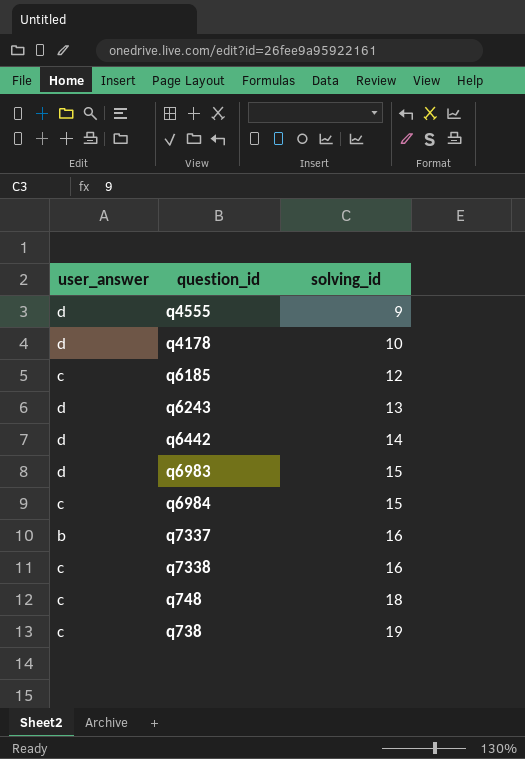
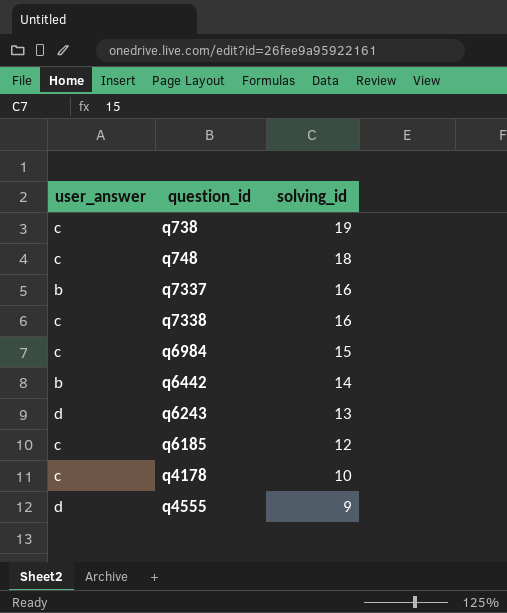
row order: solving_id ascending -> solving_id descending
row q6983: d | 15 -> none
q6442 | user_answer: d -> b
q4178 | user_answer: d -> c

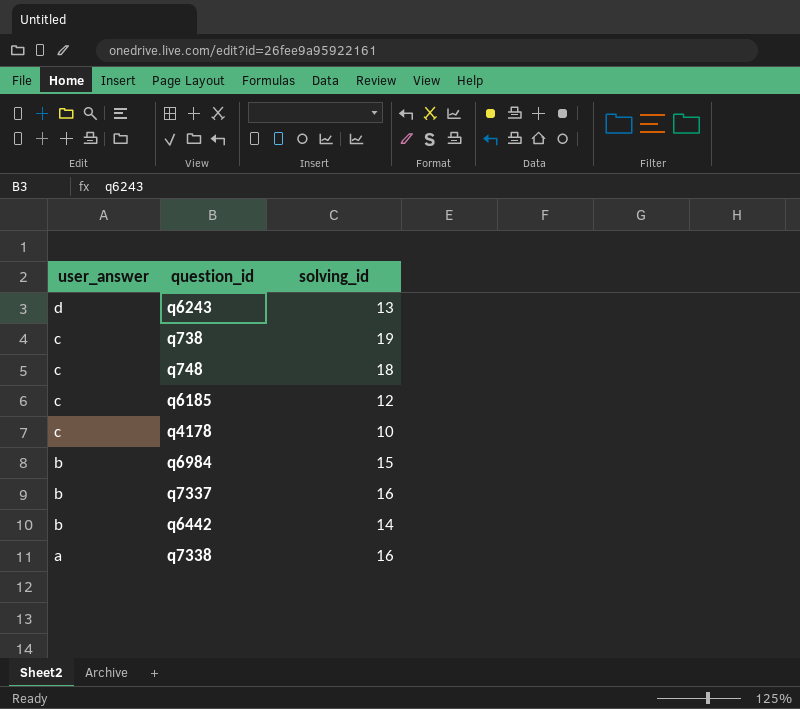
row order: solving_id descending -> user_answer descending
row q4555: d | 9 -> none
q6984 | user_answer: c -> b
q7338 | user_answer: c -> a

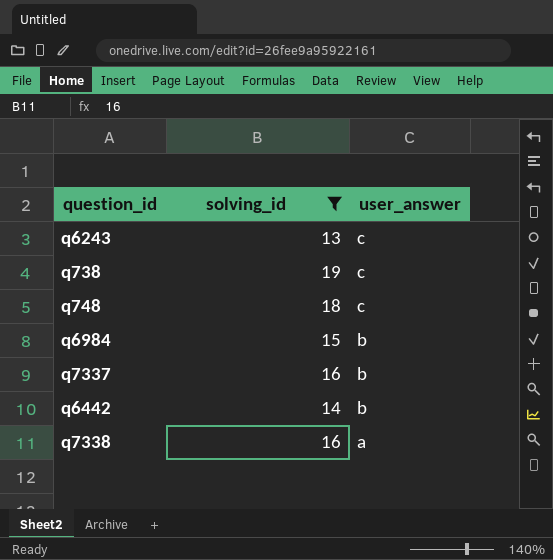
filter: none -> solving_id >= 13
column user_answer | position: 1 -> 3
q6243 | user_answer: d -> c

